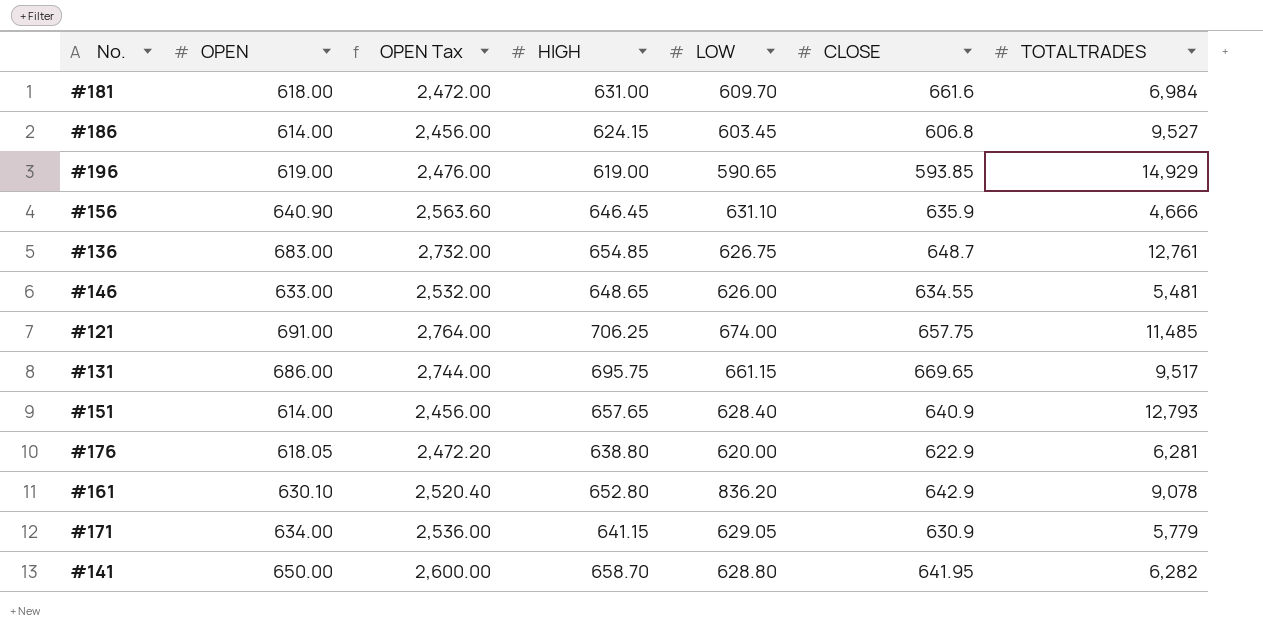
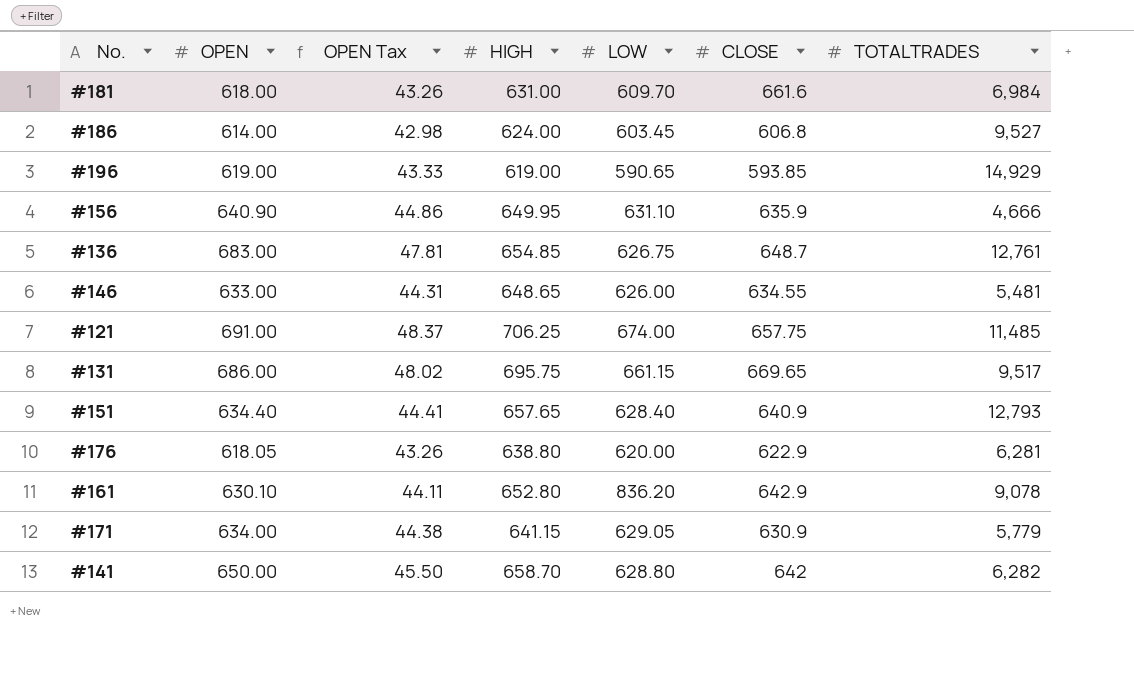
column OPEN Tax | formula: [OPEN] * 4 -> [OPEN] * 0.07
#186 | HIGH: 624.15 -> 624.00
#156 | HIGH: 646.45 -> 649.95
#151 | OPEN: 614.00 -> 634.40
#141 | CLOSE: 641.95 -> 642

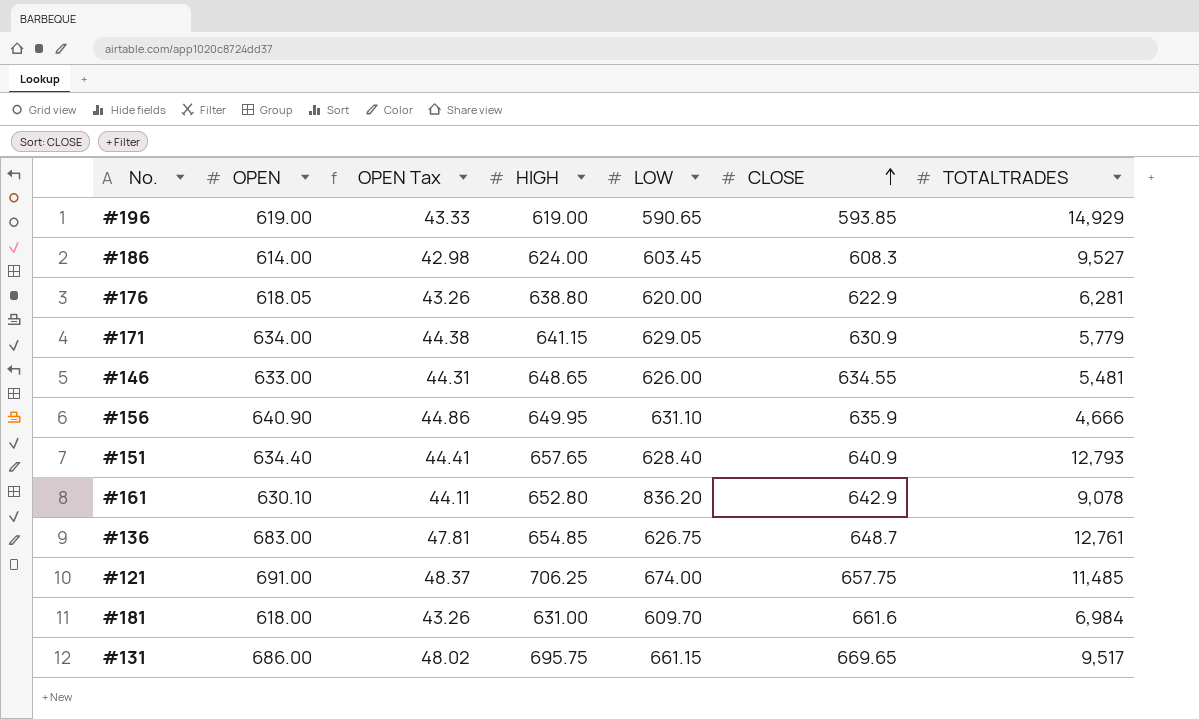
row order: none -> CLOSE ascending
row #141: 650.00 | 45.50 | 658.70 | 628.80 | 642 | 6,282 -> none
#186 | CLOSE: 606.8 -> 608.3

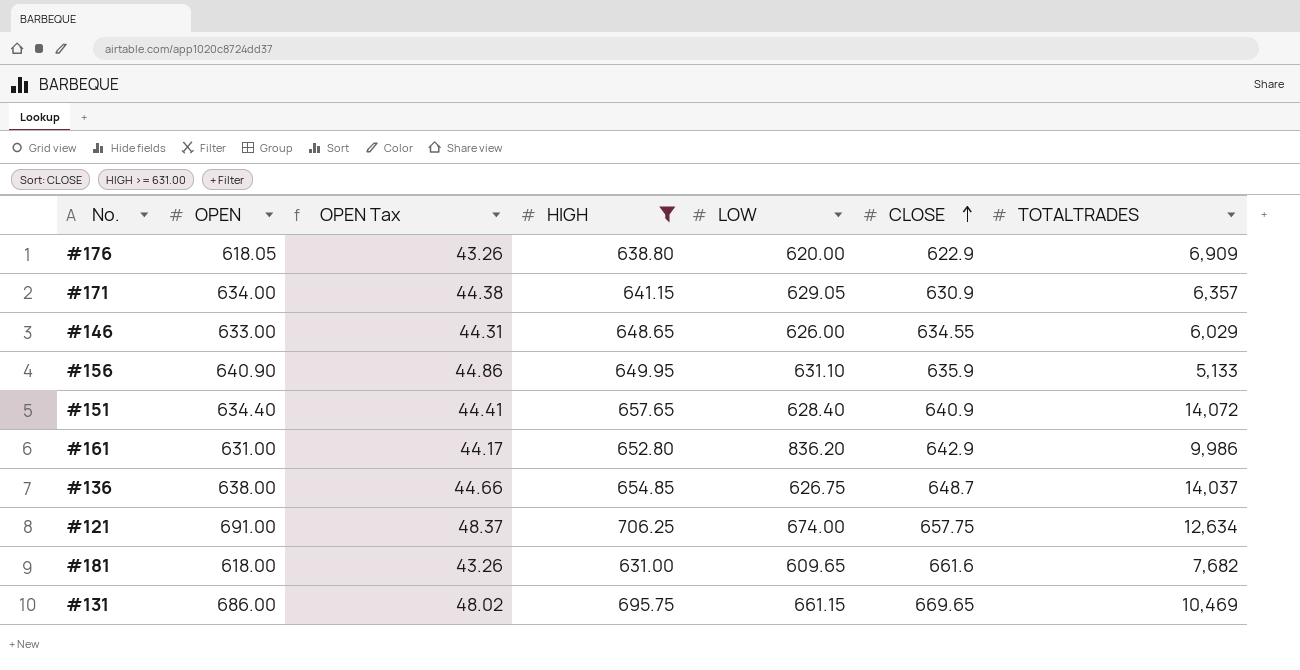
filter: none -> HIGH >= 631.00
#176 | TOTALTRADES: 6,281 -> 6,909
#171 | TOTALTRADES: 5,779 -> 6,357
#146 | TOTALTRADES: 5,481 -> 6,029
#156 | TOTALTRADES: 4,666 -> 5,133
#151 | TOTALTRADES: 12,793 -> 14,072
#161 | OPEN: 630.10 -> 631.00
#161 | OPEN Tax: 44.11 -> 44.17
#161 | TOTALTRADES: 9,078 -> 9,986
#136 | OPEN: 683.00 -> 638.00
#136 | OPEN Tax: 47.81 -> 44.66
#136 | TOTALTRADES: 12,761 -> 14,037
#121 | TOTALTRADES: 11,485 -> 12,634
#181 | LOW: 609.70 -> 609.65
#181 | TOTALTRADES: 6,984 -> 7,682
#131 | TOTALTRADES: 9,517 -> 10,469

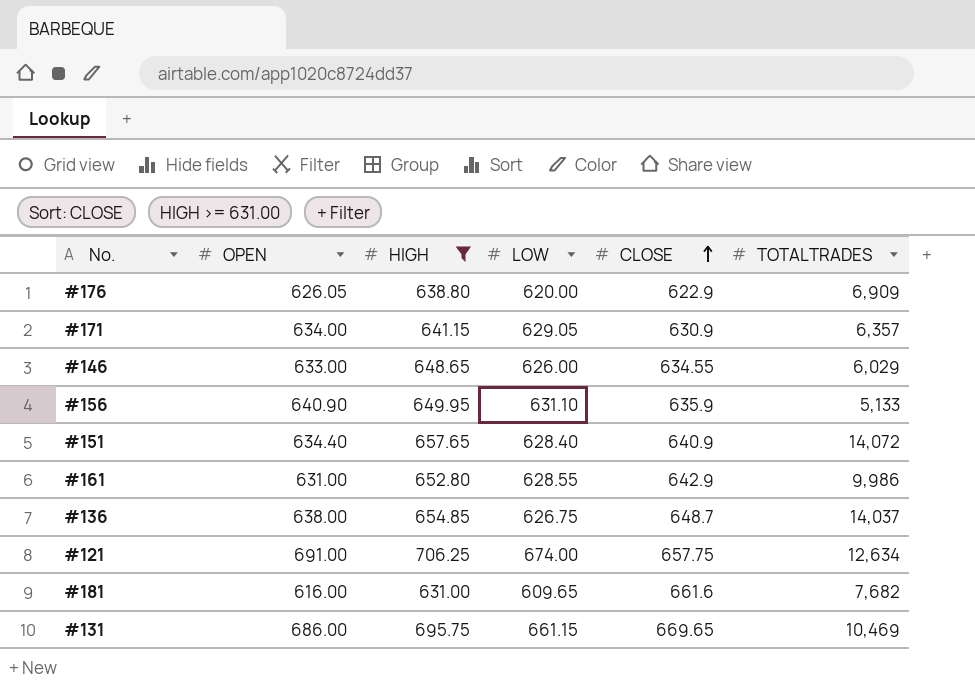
column OPEN Tax | formula: [OPEN] * 0.07 -> none
#176 | OPEN: 618.05 -> 626.05
#161 | LOW: 836.20 -> 628.55
#181 | OPEN: 618.00 -> 616.00

